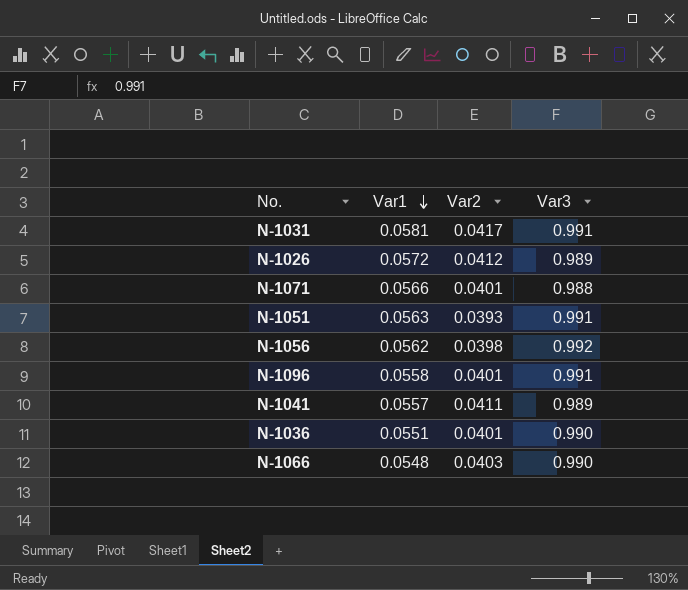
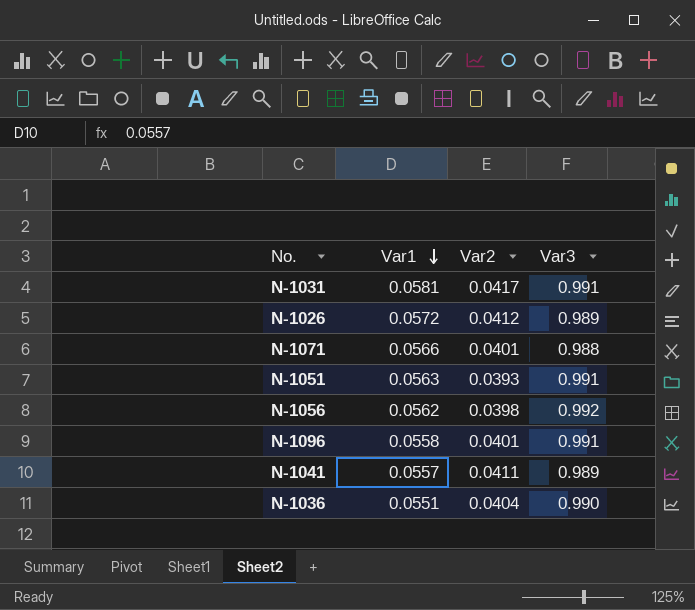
row N-1066: 0.0548 | 0.0403 | 0.990 -> none
N-1036 | Var2: 0.0401 -> 0.0404

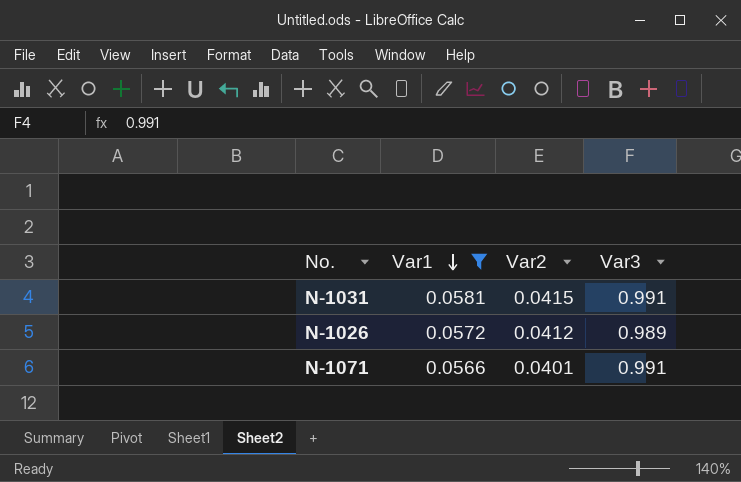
filter: none -> Var1 >= 0.0566
N-1031 | Var2: 0.0417 -> 0.0415
N-1071 | Var3: 0.988 -> 0.991

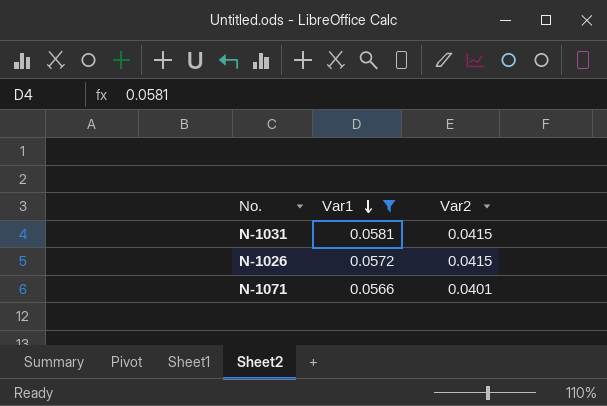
column Var3 | position: 4 -> none
N-1026 | Var2: 0.0412 -> 0.0415

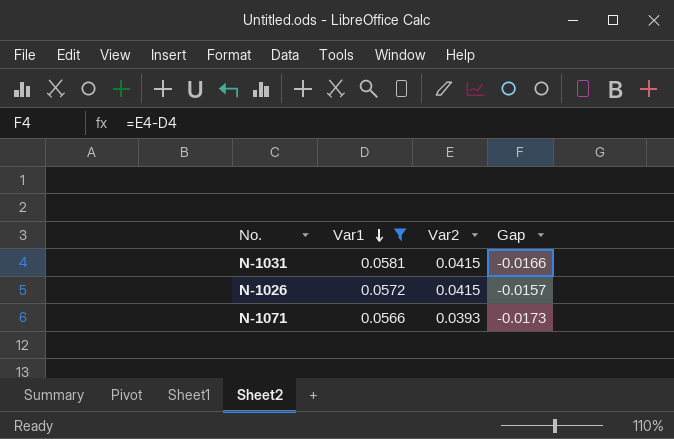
column Gap | formula: none -> [Var2] - [Var1]
N-1071 | Var2: 0.0401 -> 0.0393

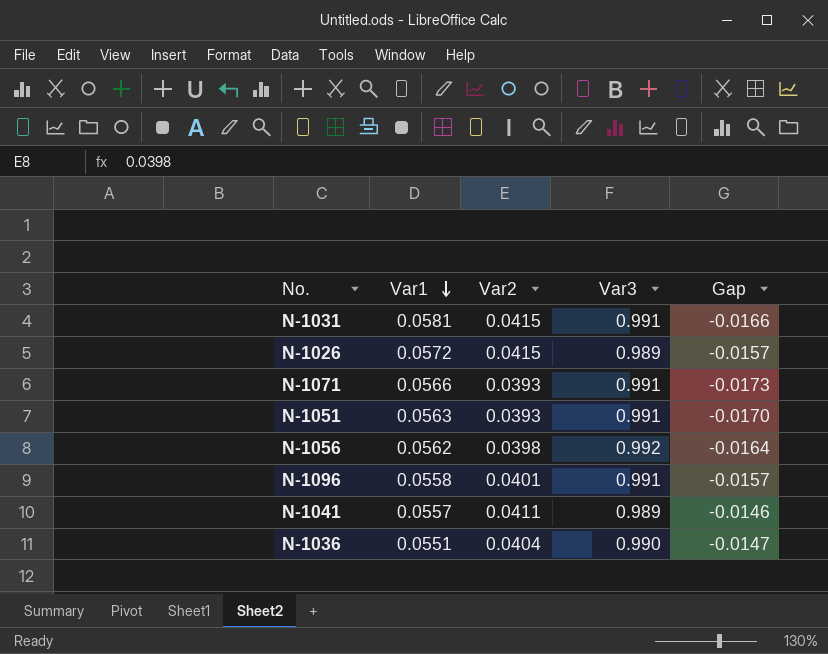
filter: Var1 >= 0.0566 -> none
column Var3 | position: none -> 4

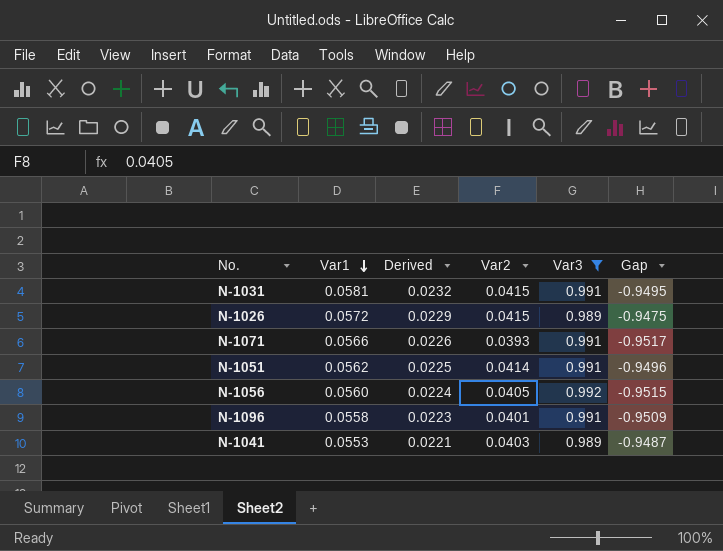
filter: none -> Var3 != 0.990
column Derived | formula: none -> [Var1] * 0.4
column Gap | formula: [Var2] - [Var1] -> [Var2] - [Var3]
N-1051 | Var1: 0.0563 -> 0.0562
N-1051 | Var2: 0.0393 -> 0.0414
N-1056 | Var1: 0.0562 -> 0.0560
N-1056 | Var2: 0.0398 -> 0.0405
N-1041 | Var1: 0.0557 -> 0.0553
N-1041 | Var2: 0.0411 -> 0.0403

